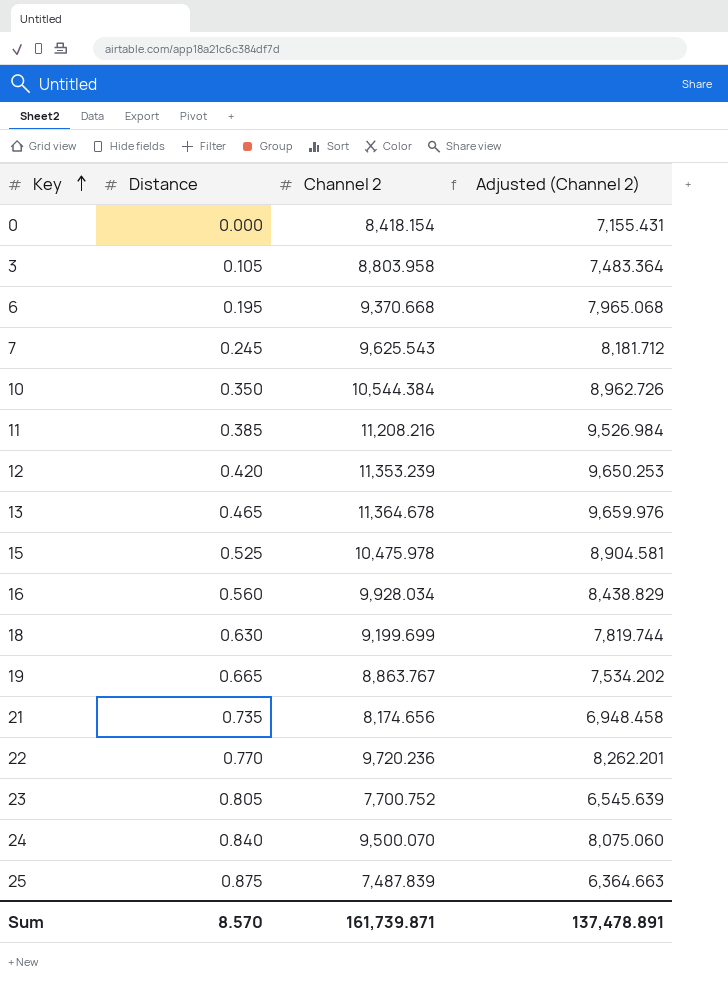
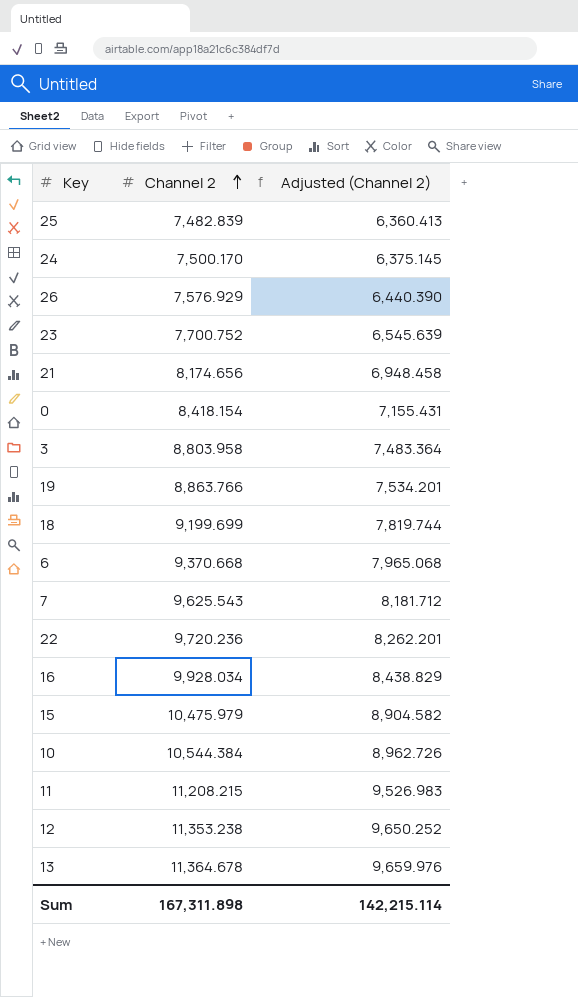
row order: Key ascending -> Channel 2 ascending
column Distance | position: 2 -> none
25 | Channel 2: 7,487.839 -> 7,482.839
25 | Adjusted (Channel 2): 6,364.663 -> 6,360.413
24 | Channel 2: 9,500.070 -> 7,500.170
24 | Adjusted (Channel 2): 8,075.060 -> 6,375.145
row 26: none -> 7,576.929 | 6,440.390
19 | Channel 2: 8,863.767 -> 8,863.766
19 | Adjusted (Channel 2): 7,534.202 -> 7,534.201
15 | Channel 2: 10,475.978 -> 10,475.979
15 | Adjusted (Channel 2): 8,904.581 -> 8,904.582
11 | Channel 2: 11,208.216 -> 11,208.215
11 | Adjusted (Channel 2): 9,526.984 -> 9,526.983
12 | Channel 2: 11,353.239 -> 11,353.238
12 | Adjusted (Channel 2): 9,650.253 -> 9,650.252
Sum | Channel 2: 161,739.871 -> 167,311.898
Sum | Adjusted (Channel 2): 137,478.891 -> 142,215.114

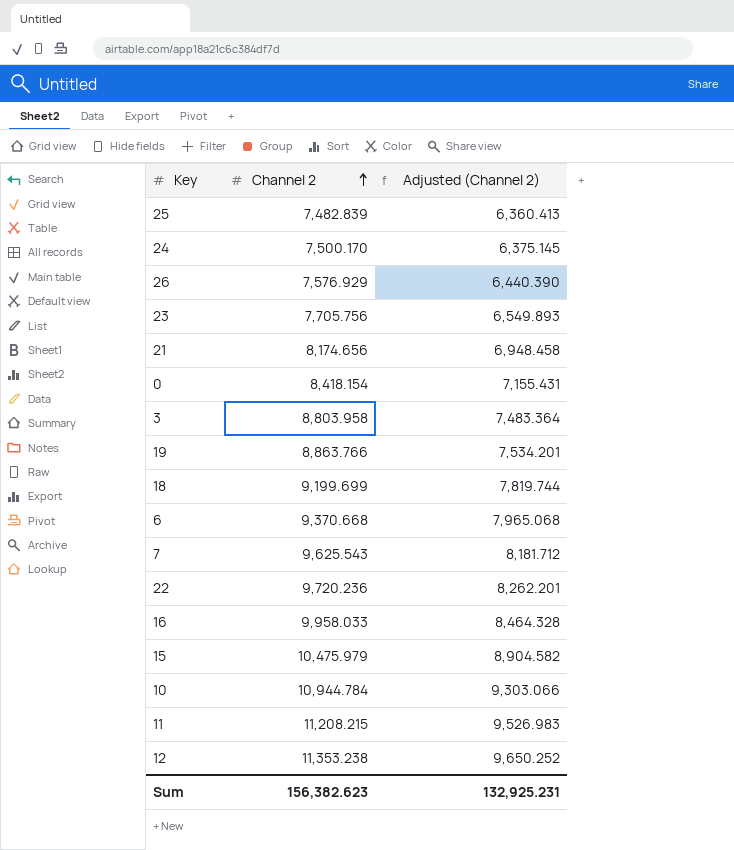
row 13: 11,364.678 | 9,659.976 -> none
23 | Channel 2: 7,700.752 -> 7,705.756
23 | Adjusted (Channel 2): 6,545.639 -> 6,549.893
16 | Channel 2: 9,928.034 -> 9,958.033
16 | Adjusted (Channel 2): 8,438.829 -> 8,464.328
10 | Channel 2: 10,544.384 -> 10,944.784
10 | Adjusted (Channel 2): 8,962.726 -> 9,303.066
Sum | Channel 2: 167,311.898 -> 156,382.623
Sum | Adjusted (Channel 2): 142,215.114 -> 132,925.231

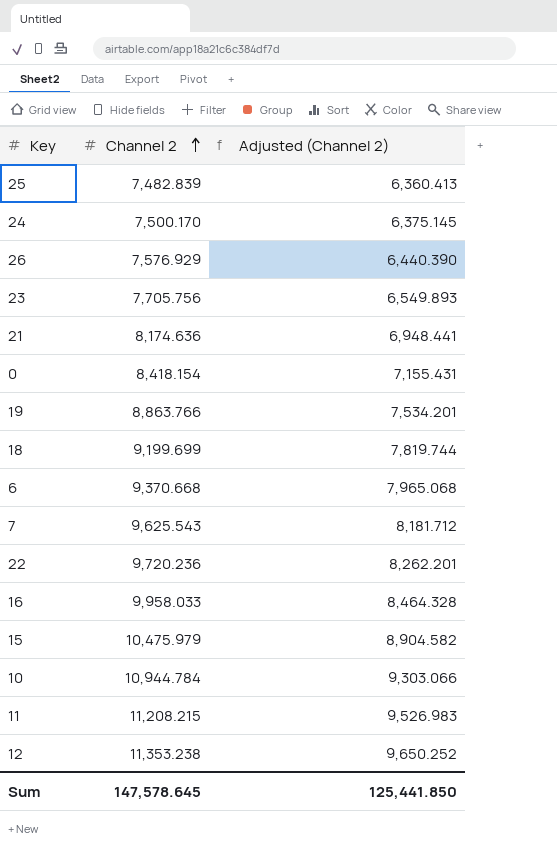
row 3: 8,803.958 | 7,483.364 -> none
21 | Channel 2: 8,174.656 -> 8,174.636
21 | Adjusted (Channel 2): 6,948.458 -> 6,948.441
Sum | Channel 2: 156,382.623 -> 147,578.645
Sum | Adjusted (Channel 2): 132,925.231 -> 125,441.850

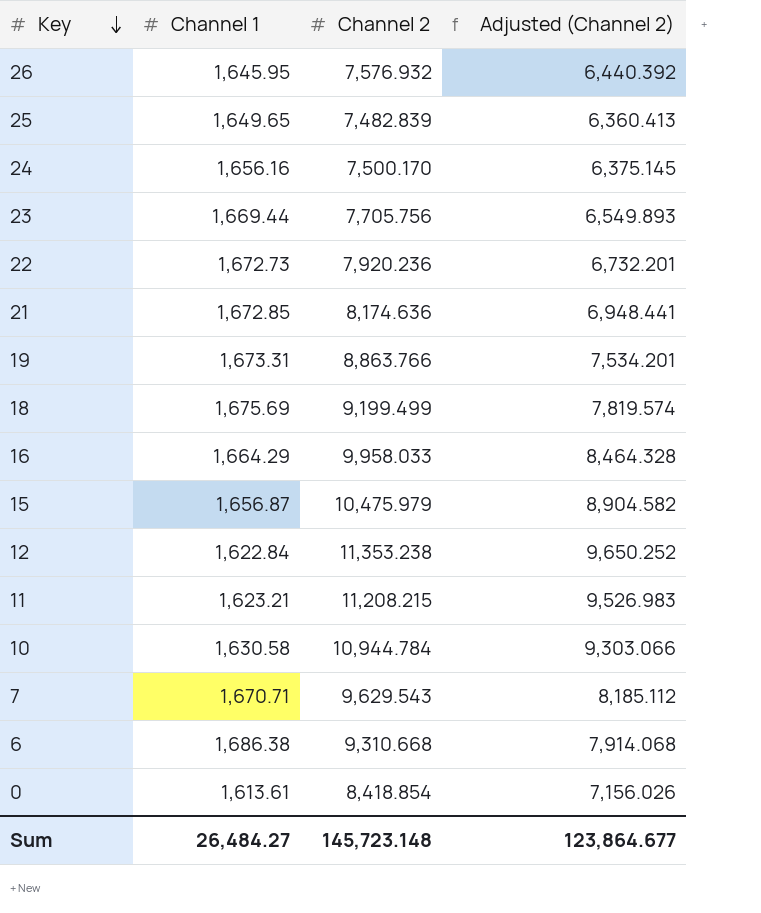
row order: Channel 2 ascending -> Key descending
column Channel 1 | position: none -> 2
26 | Channel 2: 7,576.929 -> 7,576.932
26 | Adjusted (Channel 2): 6,440.390 -> 6,440.392
22 | Channel 2: 9,720.236 -> 7,920.236
22 | Adjusted (Channel 2): 8,262.201 -> 6,732.201
18 | Channel 2: 9,199.699 -> 9,199.499
18 | Adjusted (Channel 2): 7,819.744 -> 7,819.574
7 | Channel 2: 9,625.543 -> 9,629.543
7 | Adjusted (Channel 2): 8,181.712 -> 8,185.112
6 | Channel 2: 9,370.668 -> 9,310.668
6 | Adjusted (Channel 2): 7,965.068 -> 7,914.068
0 | Channel 2: 8,418.154 -> 8,418.854
0 | Adjusted (Channel 2): 7,155.431 -> 7,156.026
Sum | Channel 2: 147,578.645 -> 145,723.148
Sum | Adjusted (Channel 2): 125,441.850 -> 123,864.677

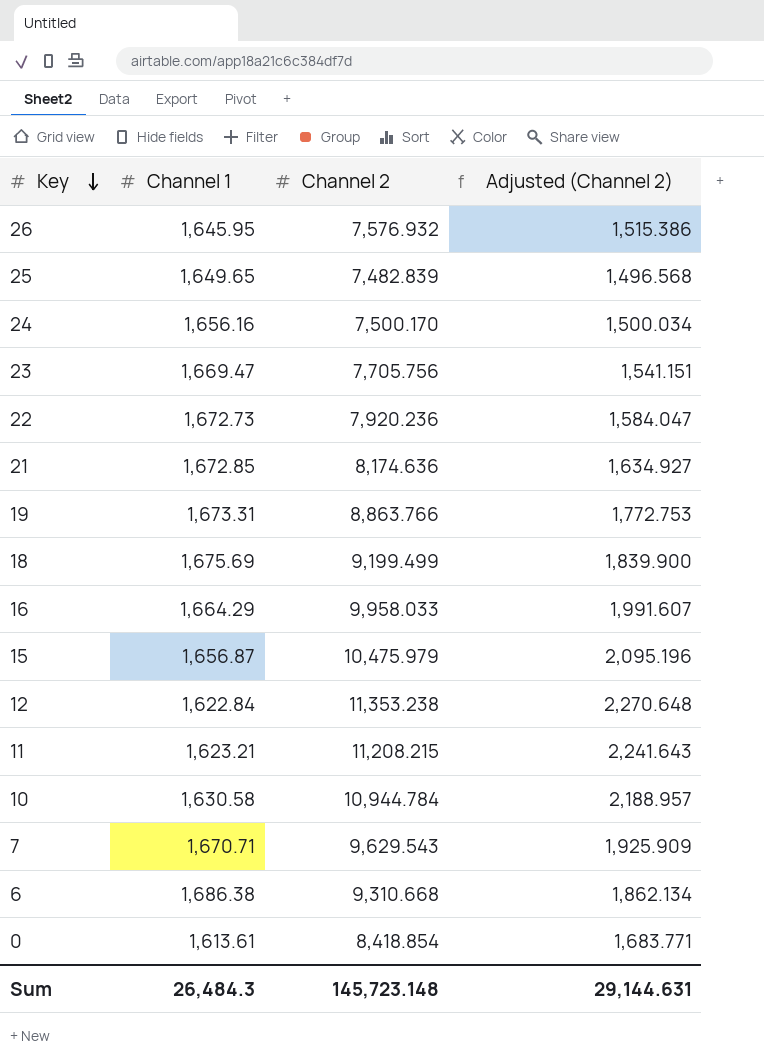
column Adjusted (Channel 2) | formula: [Channel 2] * 0.85 -> [Channel 2] * 0.2
23 | Channel 1: 1,669.44 -> 1,669.47
Sum | Channel 1: 26,484.27 -> 26,484.3
Sum | Adjusted (Channel 2): 123,864.677 -> 29,144.631

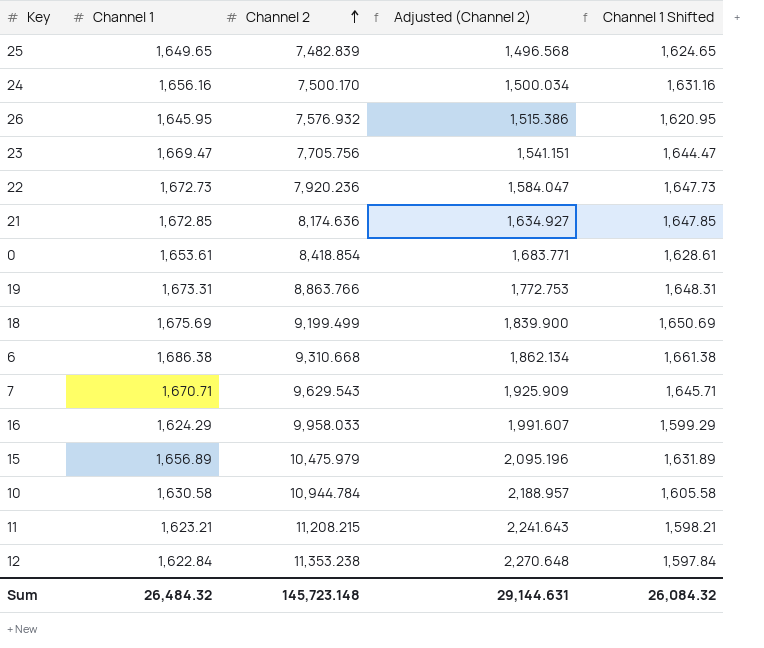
row order: Key descending -> Channel 2 ascending
column Channel 1 Shifted | formula: none -> [Channel 1] - 25
0 | Channel 1: 1,613.61 -> 1,653.61
16 | Channel 1: 1,664.29 -> 1,624.29
15 | Channel 1: 1,656.87 -> 1,656.89
Sum | Channel 1: 26,484.3 -> 26,484.32

